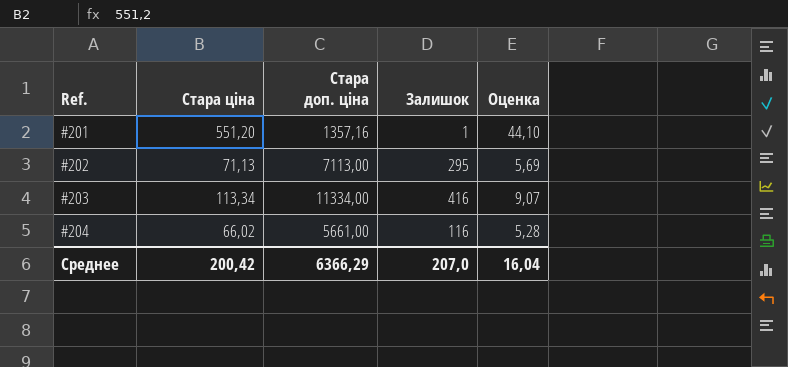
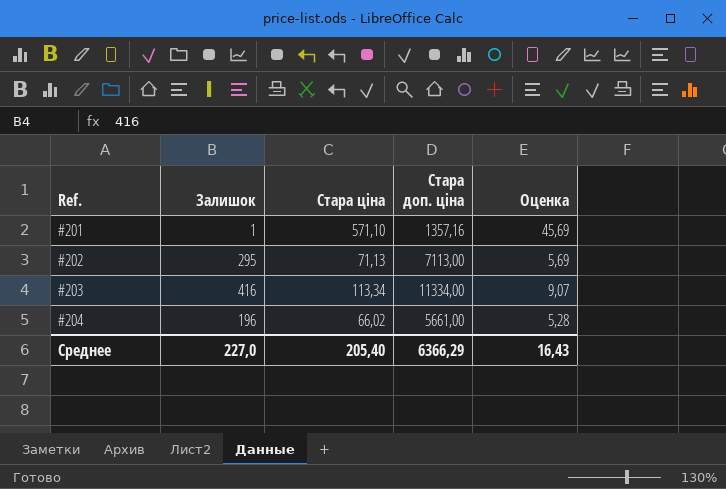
column Залишок | position: 4 -> 2
#201 | Стара ціна: 551,20 -> 571,10
#201 | Оценка: 44,10 -> 45,69
#204 | Залишок: 116 -> 196
Среднее | Залишок: 207,0 -> 227,0
Среднее | Стара ціна: 200,42 -> 205,40
Среднее | Оценка: 16,04 -> 16,43

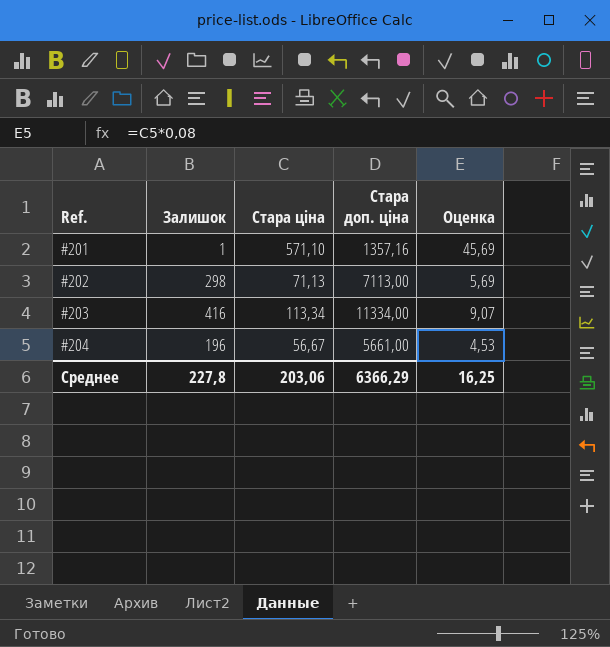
#202 | Залишок: 295 -> 298
#204 | Стара ціна: 66,02 -> 56,67
#204 | Оценка: 5,28 -> 4,53
Среднее | Залишок: 227,0 -> 227,8
Среднее | Стара ціна: 205,40 -> 203,06
Среднее | Оценка: 16,43 -> 16,25

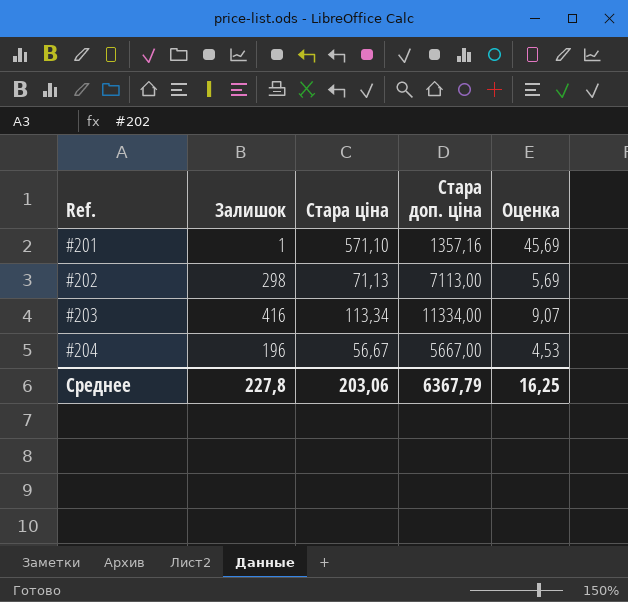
#204 | Стара доп. ціна: 5661,00 -> 5667,00
Среднее | Стара доп. ціна: 6366,29 -> 6367,79

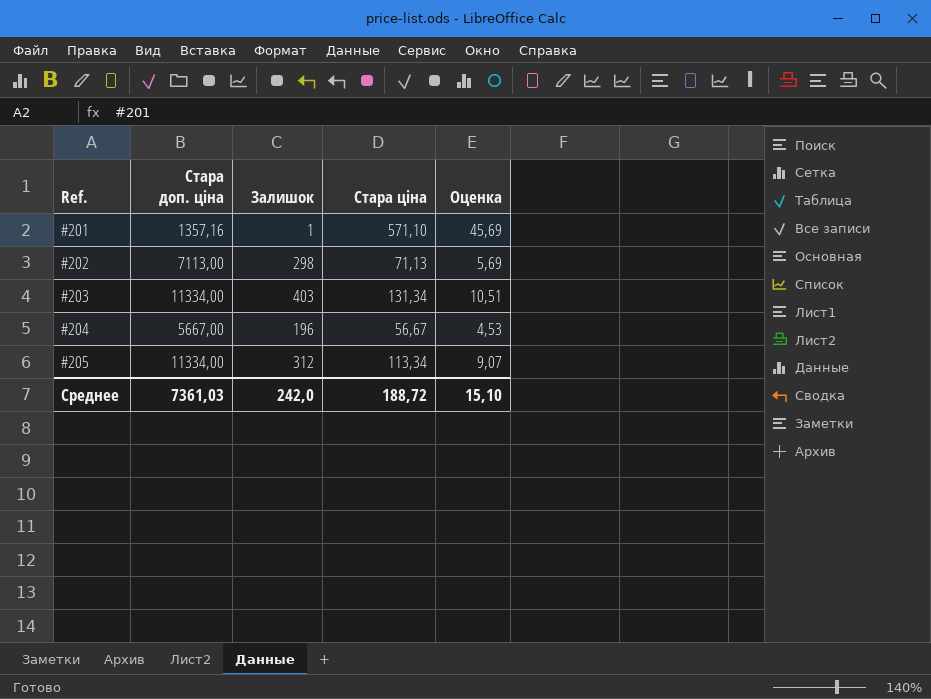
column Стара доп. ціна | position: 4 -> 2
#203 | Залишок: 416 -> 403
#203 | Стара ціна: 113,34 -> 131,34
#203 | Оценка: 9,07 -> 10,51
row #205: none -> 11334,00 | 312 | 113,34 | 9,07
Среднее | Стара доп. ціна: 6367,79 -> 7361,03
Среднее | Залишок: 227,8 -> 242,0
Среднее | Стара ціна: 203,06 -> 188,72
Среднее | Оценка: 16,25 -> 15,10

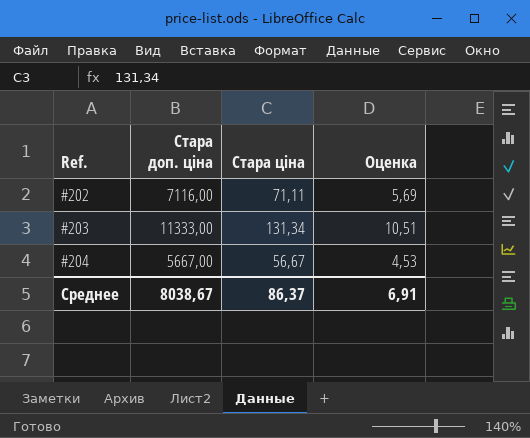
column Залишок | position: 3 -> none
row #201: 1357,16 | 1 | 571,10 | 45,69 -> none
row #205: 11334,00 | 312 | 113,34 | 9,07 -> none
#202 | Стара доп. ціна: 7113,00 -> 7116,00
#202 | Стара ціна: 71,13 -> 71,11
#203 | Стара доп. ціна: 11334,00 -> 11333,00
Среднее | Стара доп. ціна: 7361,03 -> 8038,67
Среднее | Стара ціна: 188,72 -> 86,37
Среднее | Оценка: 15,10 -> 6,91

